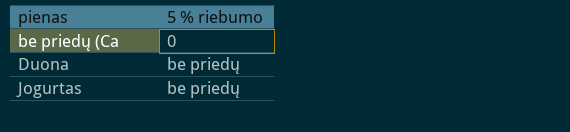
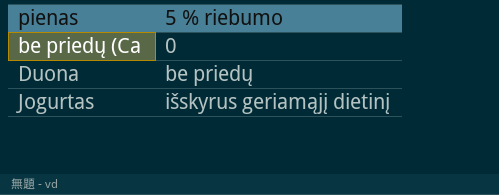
Jogurtas | 5 % riebumo: be priedų -> išskyrus geriamąjį dietinį

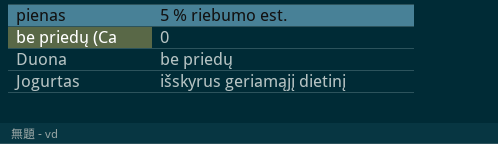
column name: 5 % riebumo -> 5 % riebumo est.

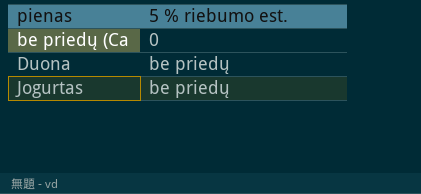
Jogurtas | 5 % riebumo est.: išskyrus geriamąjį dietinį -> be priedų

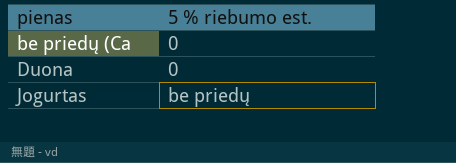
Duona | 5 % riebumo est.: be priedų -> 0

